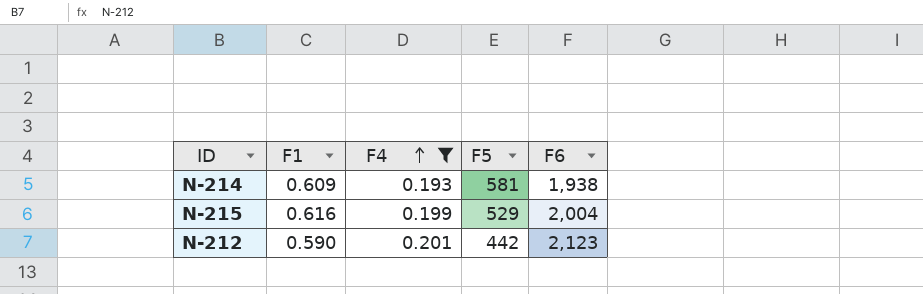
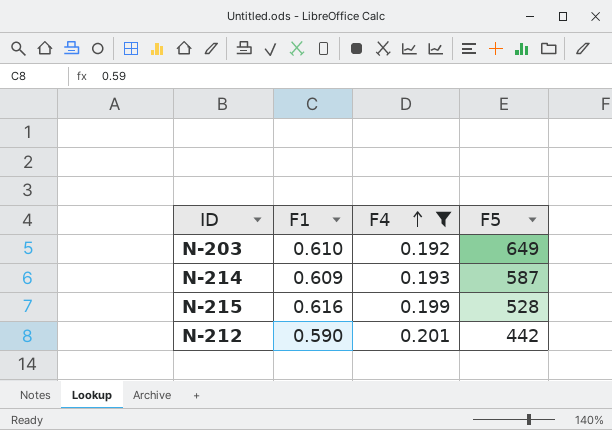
column F6 | position: 5 -> none
row N-203: none -> 0.610 | 0.192 | 649
N-214 | F5: 581 -> 587
N-215 | F5: 529 -> 528

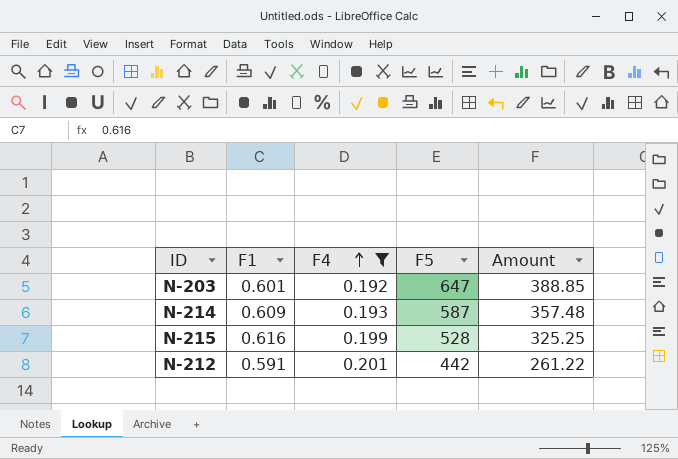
column Amount | formula: none -> [F1] * [F5]
N-203 | F1: 0.610 -> 0.601
N-203 | F5: 649 -> 647
N-212 | F1: 0.590 -> 0.591

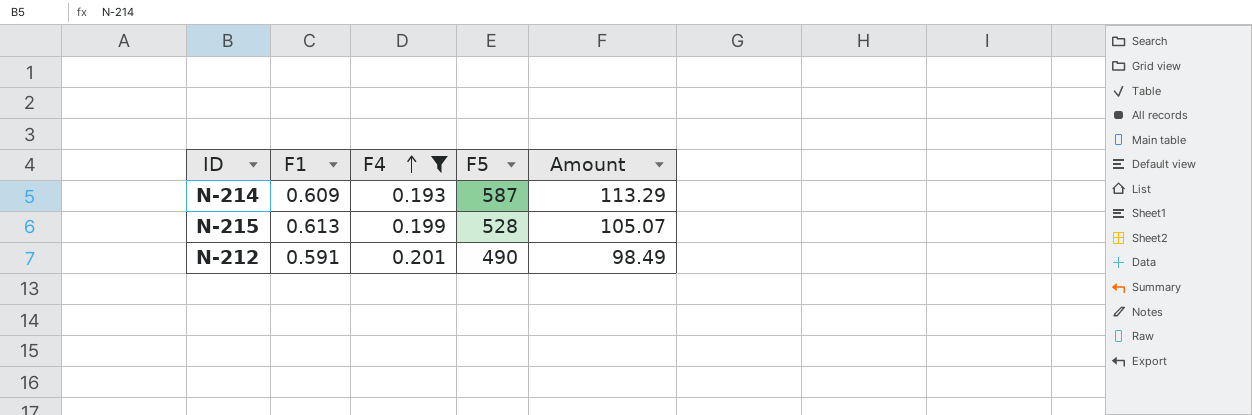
column Amount | formula: [F1] * [F5] -> [F4] * [F5]
row N-203: 0.601 | 0.192 | 647 | 388.85 -> none
N-215 | F1: 0.616 -> 0.613
N-212 | F5: 442 -> 490

